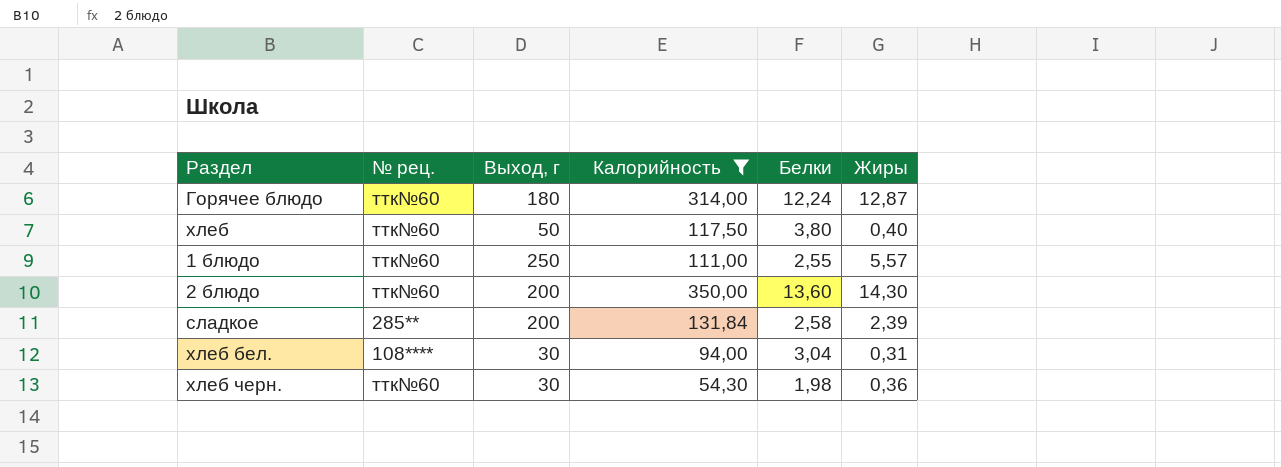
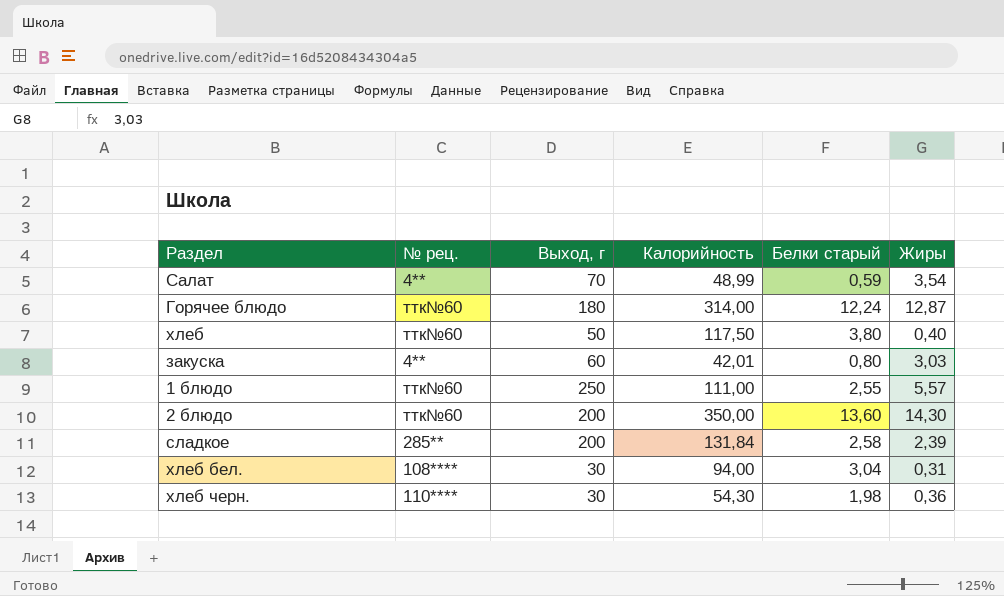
filter: Калорийность >= 54,30 -> none
column name: Белки -> Белки старый
хлеб черн. | № рец.: ттк№60 -> 110****

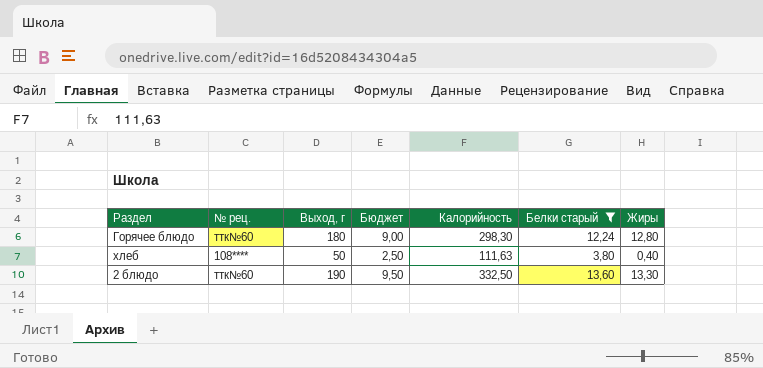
filter: none -> Белки старый >= 3,80
column Бюджет | formula: none -> [Выход, г] * 0,05
Горячее блюдо | Калорийность: 314,00 -> 298,30
Горячее блюдо | Жиры: 12,87 -> 12,80
хлеб | № рец.: ттк№60 -> 108****
хлеб | Калорийность: 117,50 -> 111,63
2 блюдо | Выход, г: 200 -> 190
2 блюдо | Калорийность: 350,00 -> 332,50
2 блюдо | Жиры: 14,30 -> 13,30

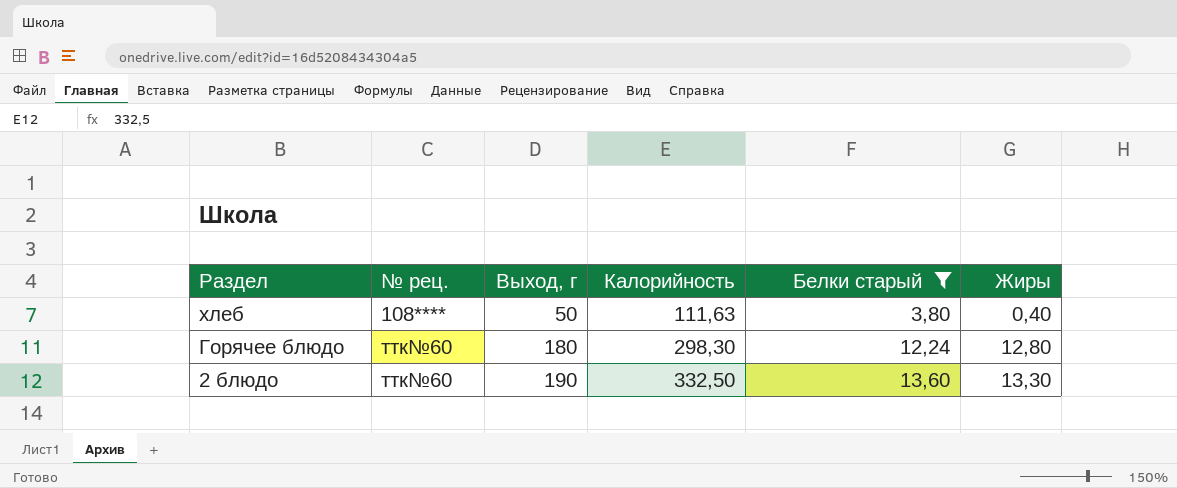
row order: none -> Раздел descending
column Бюджет | formula: [Выход, г] * 0,05 -> none

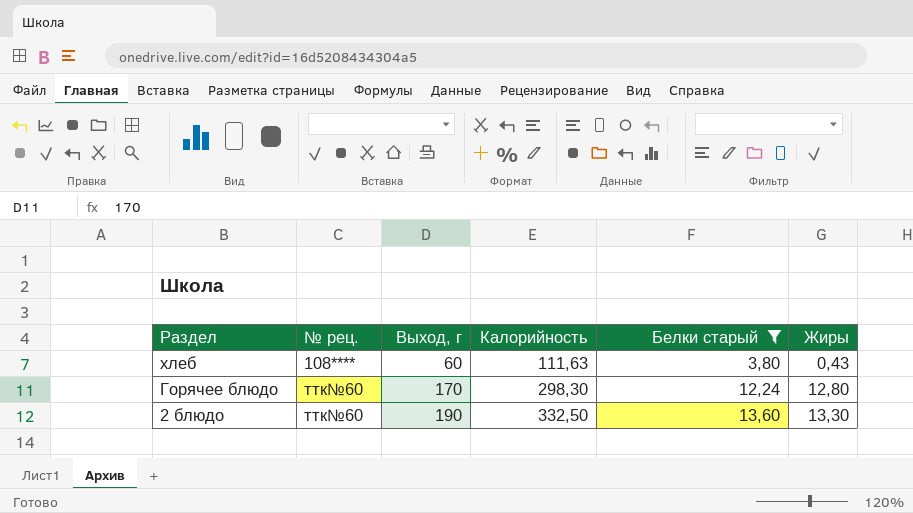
хлеб | Выход, г: 50 -> 60
хлеб | Жиры: 0,40 -> 0,43
Горячее блюдо | Выход, г: 180 -> 170

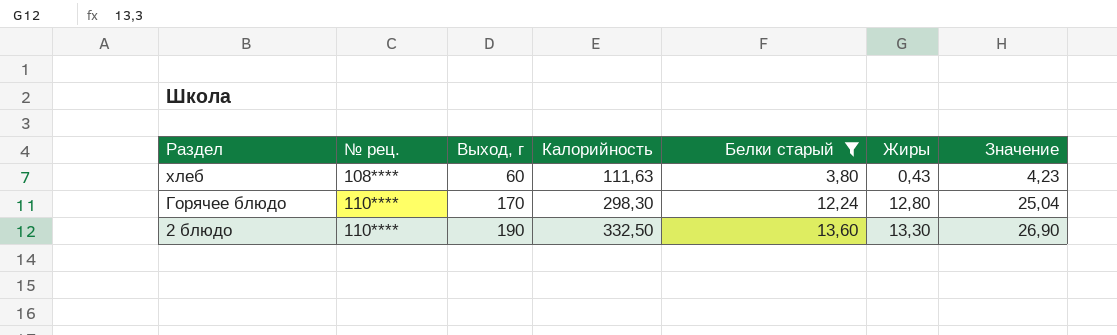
column Значение | formula: none -> [Белки старый] + [Жиры]
Горячее блюдо | № рец.: ттк№60 -> 110****
2 блюдо | № рец.: ттк№60 -> 110****

